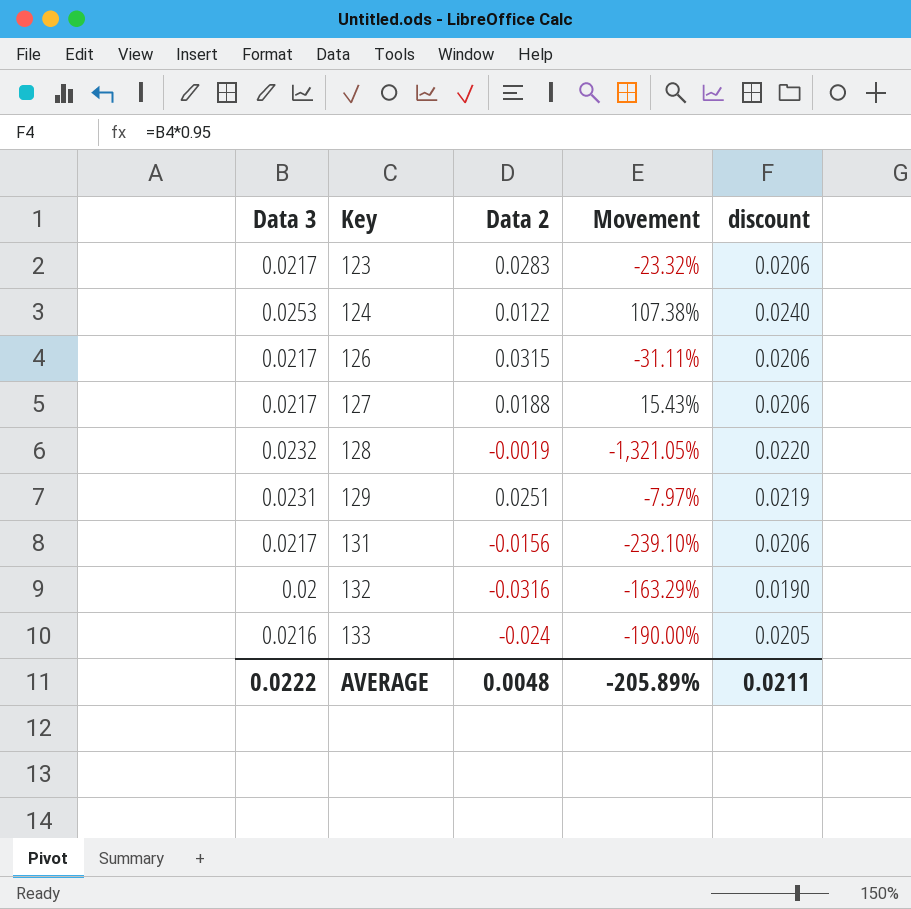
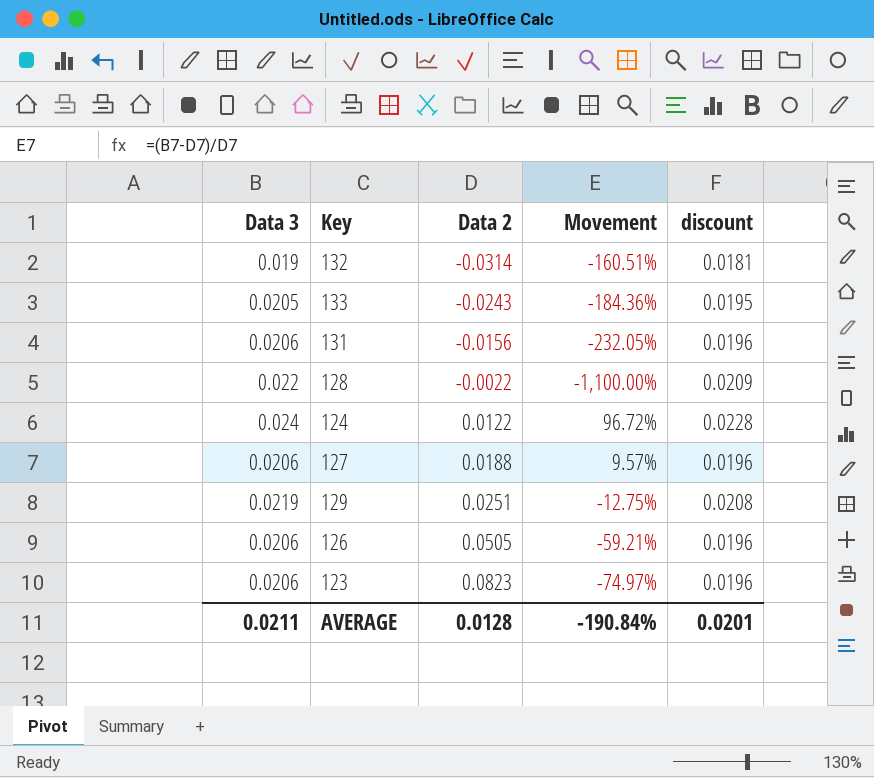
row order: Key ascending -> Data 2 ascending
132 | Data 3: 0.02 -> 0.019
132 | Data 2: -0.0316 -> -0.0314
132 | Movement: -163.29% -> -160.51%
132 | discount: 0.0190 -> 0.0181
133 | Data 3: 0.0216 -> 0.0205
133 | Data 2: -0.024 -> -0.0243
133 | Movement: -190.00% -> -184.36%
133 | discount: 0.0205 -> 0.0195
131 | Data 3: 0.0217 -> 0.0206
131 | Movement: -239.10% -> -232.05%
131 | discount: 0.0206 -> 0.0196
128 | Data 3: 0.0232 -> 0.022
128 | Data 2: -0.0019 -> -0.0022
128 | Movement: -1,321.05% -> -1,100.00%
128 | discount: 0.0220 -> 0.0209
124 | Data 3: 0.0253 -> 0.024
124 | Movement: 107.38% -> 96.72%
124 | discount: 0.0240 -> 0.0228
127 | Data 3: 0.0217 -> 0.0206
127 | Movement: 15.43% -> 9.57%
127 | discount: 0.0206 -> 0.0196
129 | Data 3: 0.0231 -> 0.0219
129 | Movement: -7.97% -> -12.75%
129 | discount: 0.0219 -> 0.0208
126 | Data 3: 0.0217 -> 0.0206
126 | Data 2: 0.0315 -> 0.0505
126 | Movement: -31.11% -> -59.21%
126 | discount: 0.0206 -> 0.0196
123 | Data 3: 0.0217 -> 0.0206
123 | Data 2: 0.0283 -> 0.0823
123 | Movement: -23.32% -> -74.97%
123 | discount: 0.0206 -> 0.0196
AVERAGE | Data 3: 0.0222 -> 0.0211
AVERAGE | Data 2: 0.0048 -> 0.0128
AVERAGE | Movement: -205.89% -> -190.84%
AVERAGE | discount: 0.0211 -> 0.0201

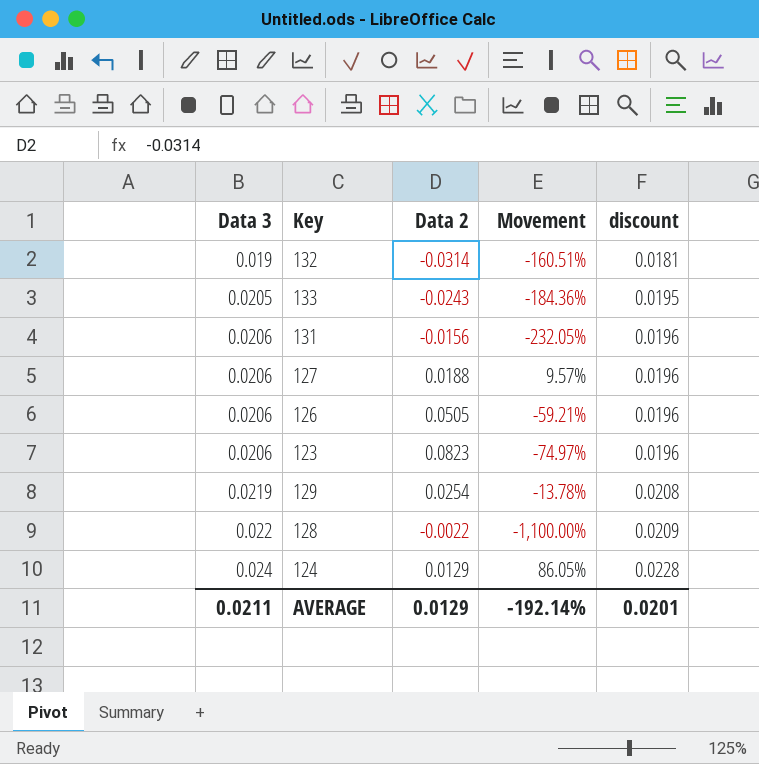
row order: Data 2 ascending -> Data 3 ascending
129 | Data 2: 0.0251 -> 0.0254
129 | Movement: -12.75% -> -13.78%
124 | Data 2: 0.0122 -> 0.0129
124 | Movement: 96.72% -> 86.05%
AVERAGE | Data 2: 0.0128 -> 0.0129
AVERAGE | Movement: -190.84% -> -192.14%

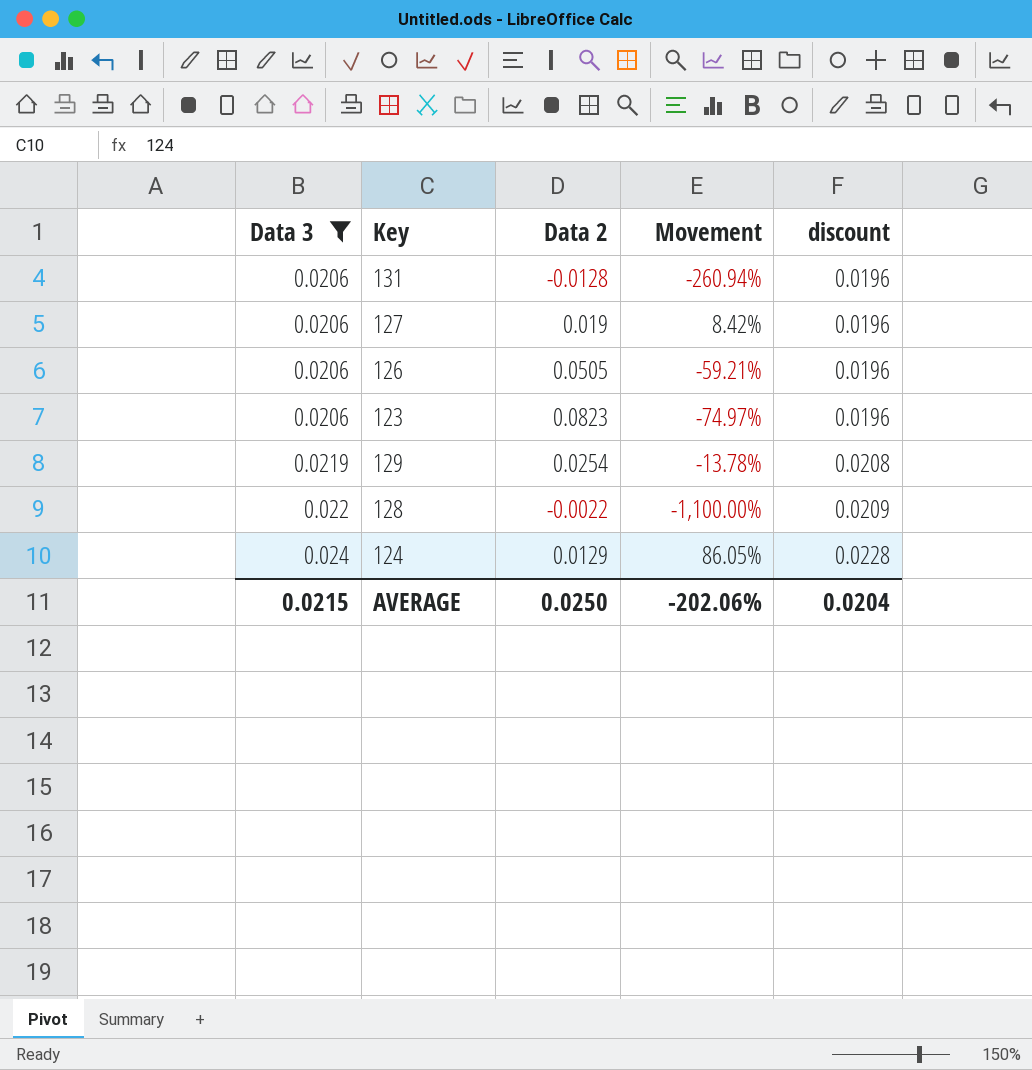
filter: none -> Data 3 >= 0.0206
131 | Data 2: -0.0156 -> -0.0128
131 | Movement: -232.05% -> -260.94%
127 | Data 2: 0.0188 -> 0.019
127 | Movement: 9.57% -> 8.42%
AVERAGE | Data 3: 0.0211 -> 0.0215
AVERAGE | Data 2: 0.0129 -> 0.0250
AVERAGE | Movement: -192.14% -> -202.06%
AVERAGE | discount: 0.0201 -> 0.0204

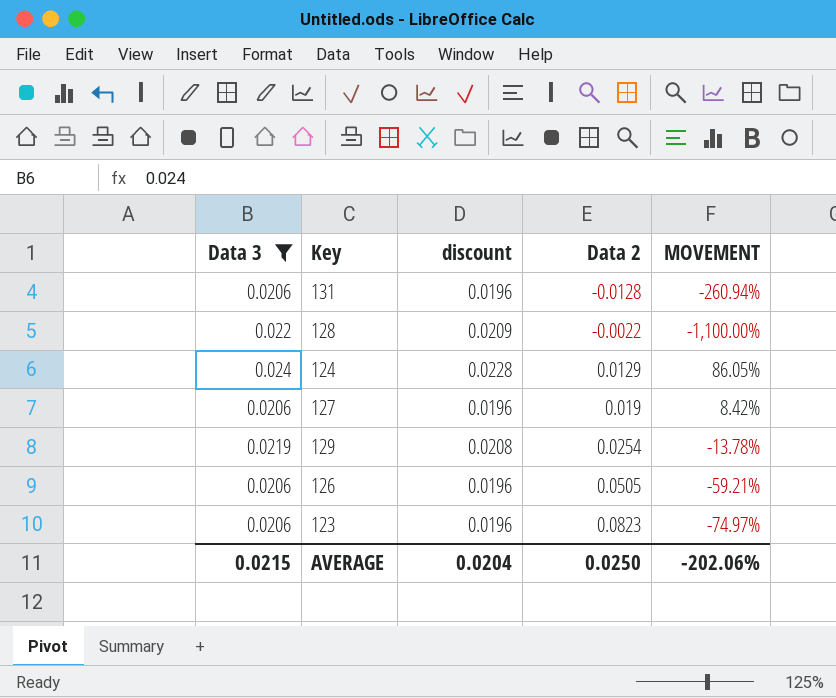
row order: Data 3 ascending -> Data 2 ascending
column discount | position: 5 -> 3
column name: Movement -> MOVEMENT

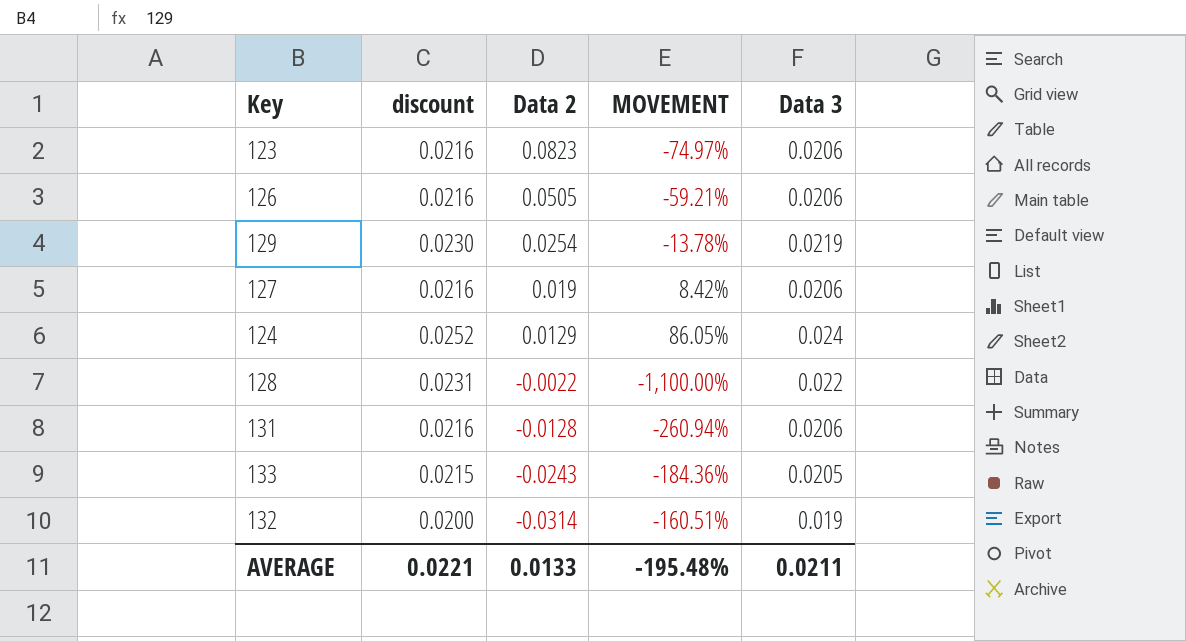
filter: Data 3 >= 0.0206 -> none
row order: Data 2 ascending -> Data 2 descending
column discount | formula: [Data 3] * 0.95 -> [Data 3] * 1.05
column Data 3 | position: 1 -> 5
AVERAGE | discount: 0.0204 -> 0.0221
AVERAGE | Data 2: 0.0250 -> 0.0133
AVERAGE | MOVEMENT: -202.06% -> -195.48%
AVERAGE | Data 3: 0.0215 -> 0.0211

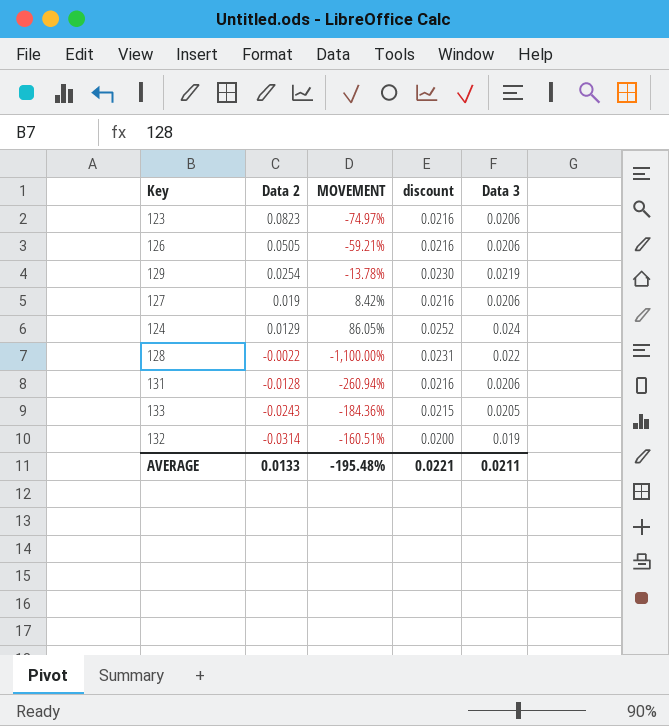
column discount | position: 2 -> 4

